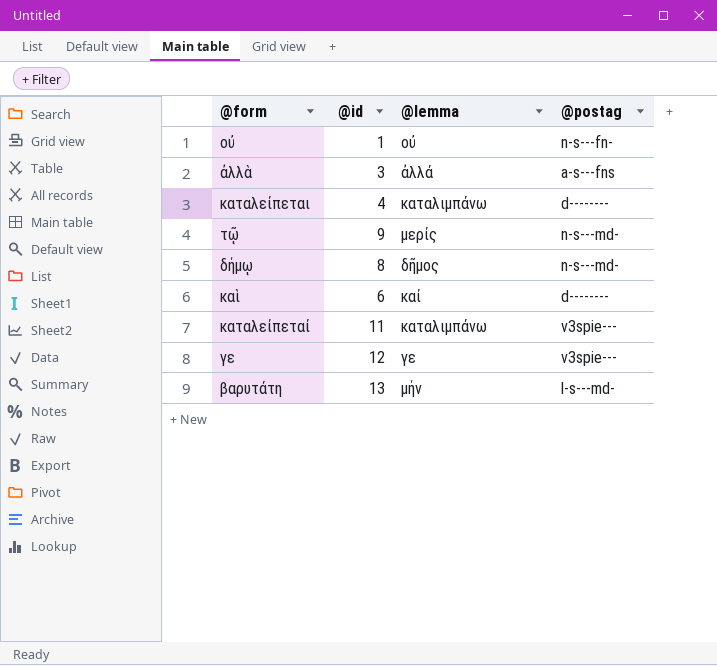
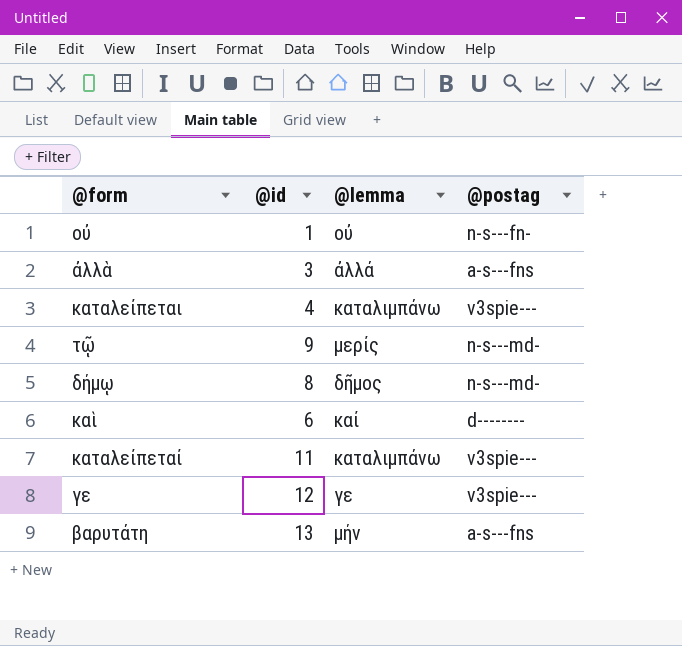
καταλείπεται | @postag: d-------- -> v3spie---
βαρυτάτη | @postag: l-s---md- -> a-s---fns

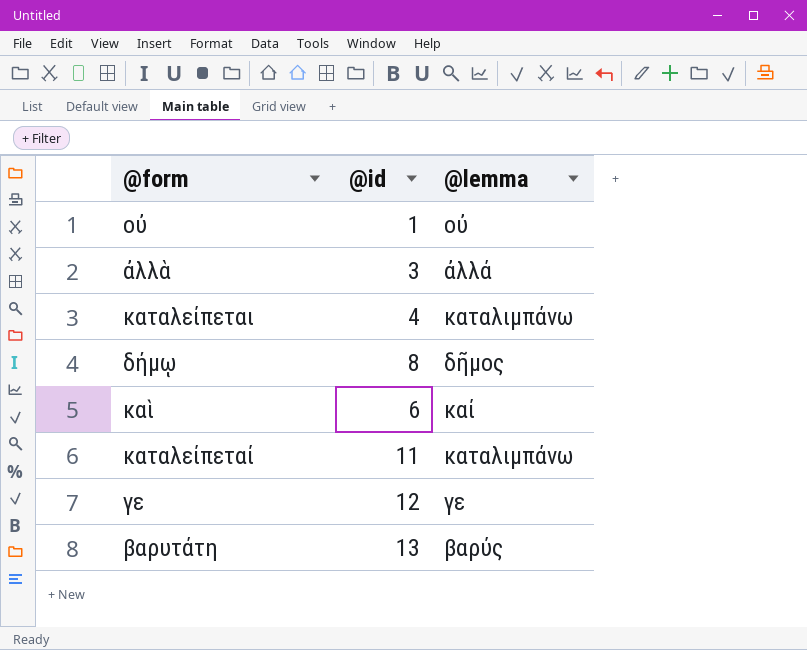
column @postag | position: 4 -> none
row τῷ: 9 | μερίς | n-s---md- -> none
βαρυτάτη | @lemma: μήν -> βαρύς

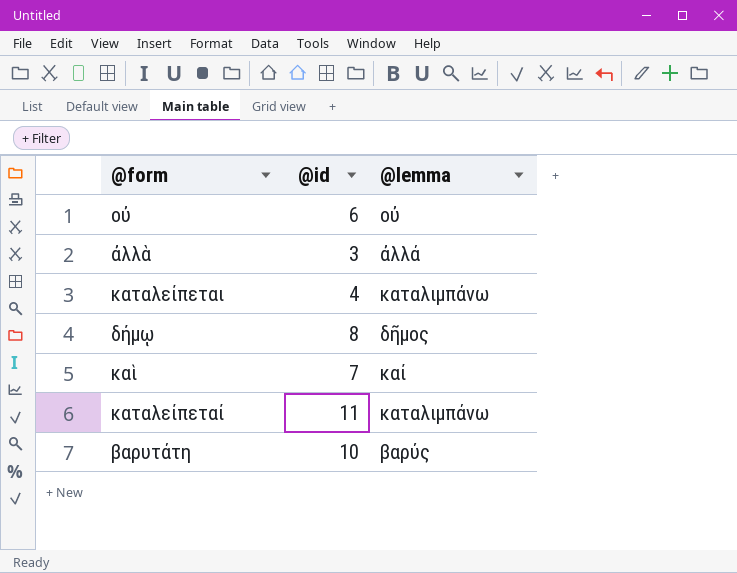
row γε: 12 | γε -> none
οὐ | @id: 1 -> 6
καὶ | @id: 6 -> 7
βαρυτάτη | @id: 13 -> 10

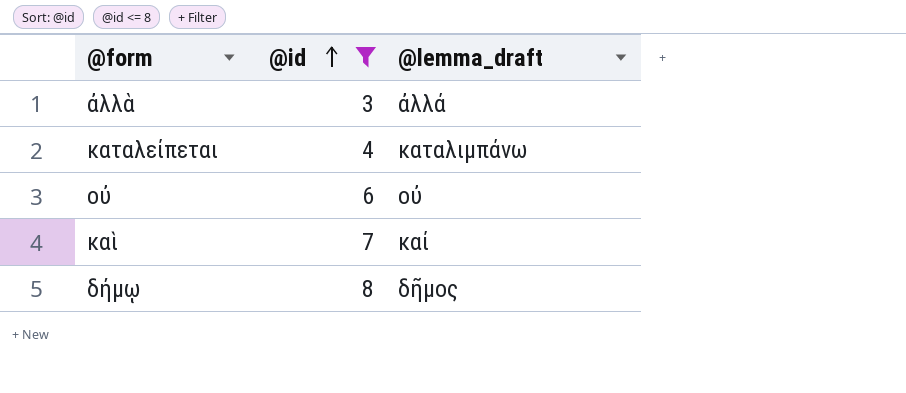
filter: none -> @id <= 8
row order: none -> @id ascending
column name: @lemma -> @lemma_draft

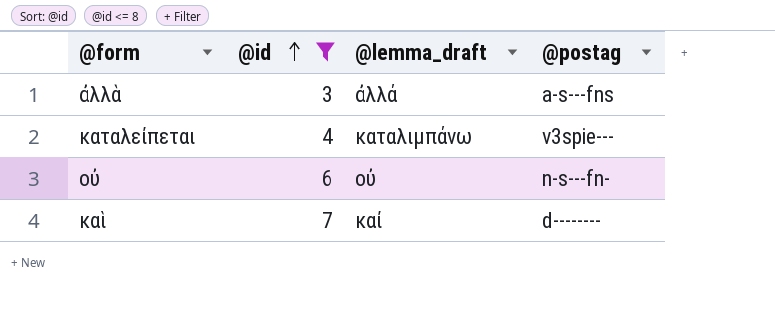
column @postag | position: none -> 4
row δήμῳ: 8 | δῆμος -> none

